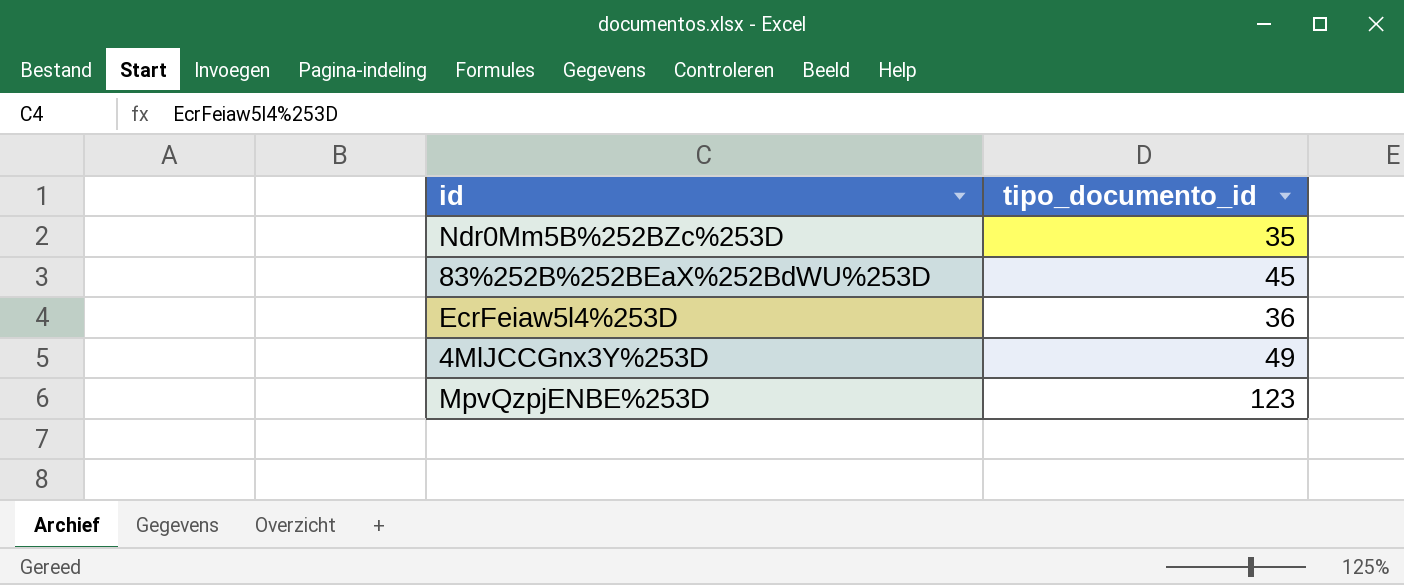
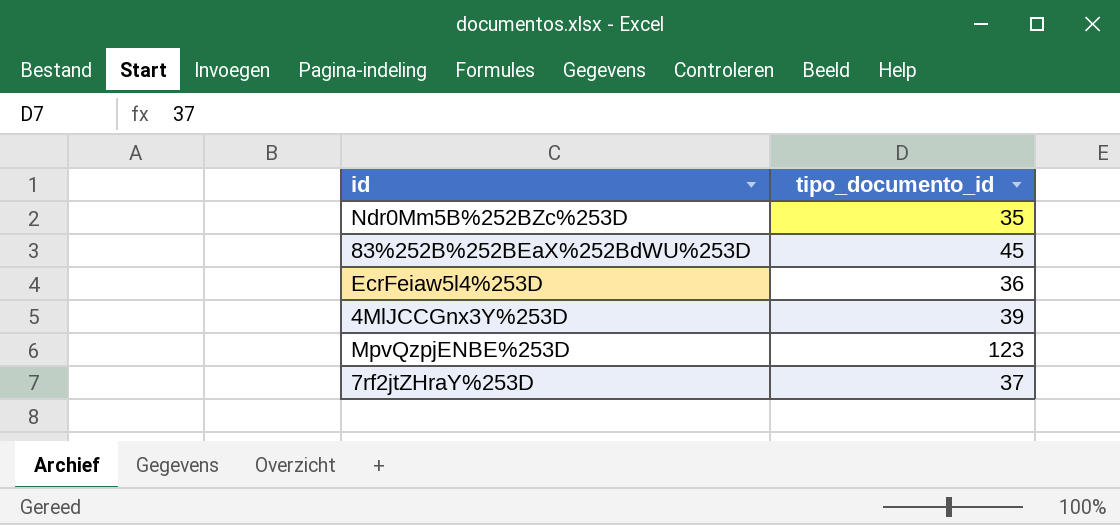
4MlJCCGnx3Y%253D | tipo_documento_id: 49 -> 39
row 7rf2jtZHraY%253D: none -> 37

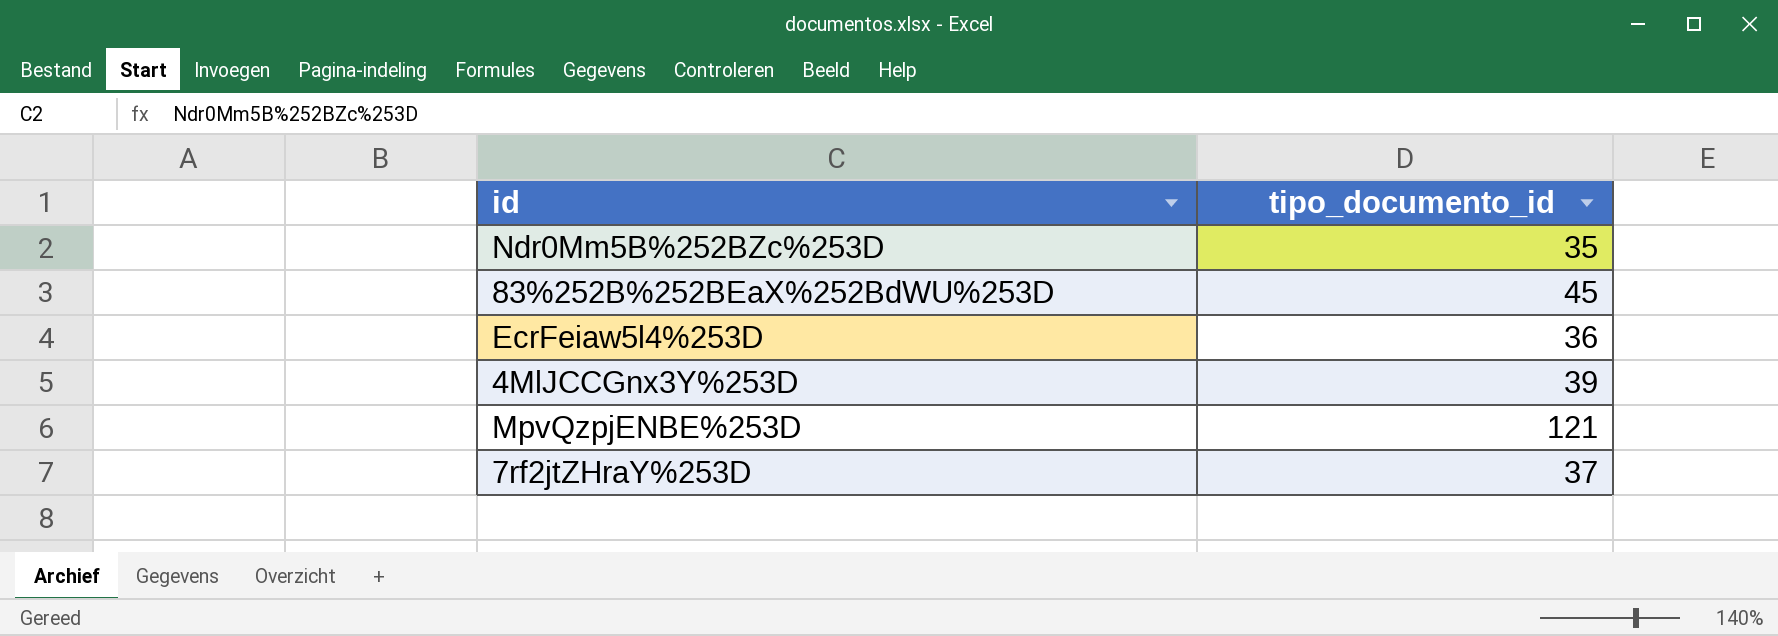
MpvQzpjENBE%253D | tipo_documento_id: 123 -> 121

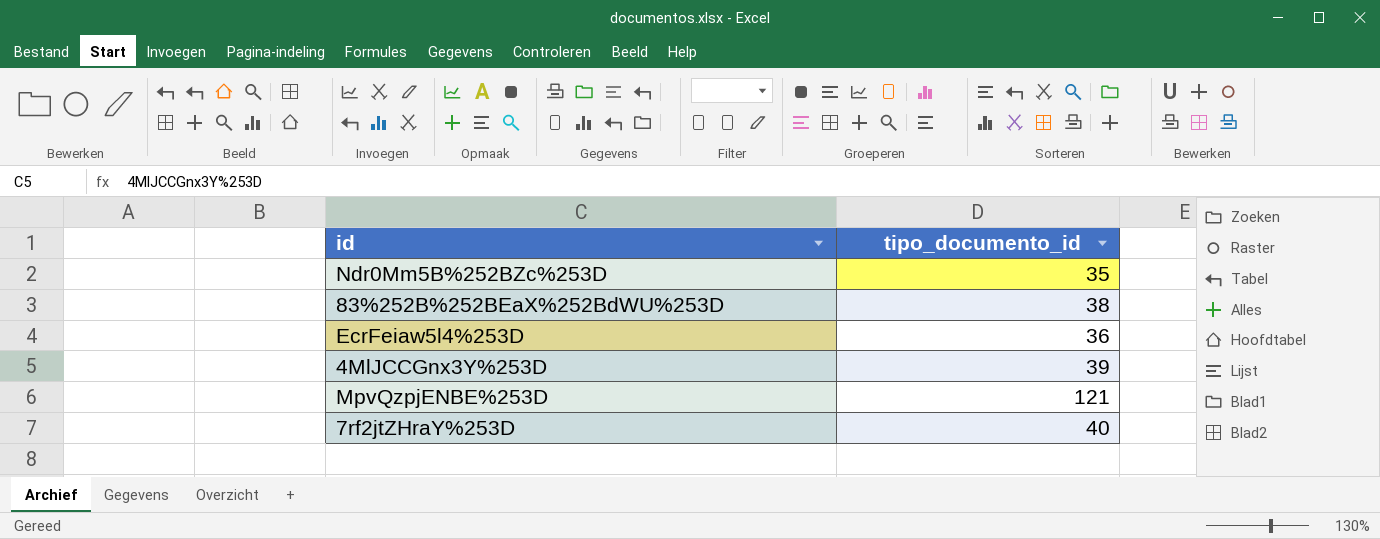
83%252B%252BEaX%252BdWU%253D | tipo_documento_id: 45 -> 38
7rf2jtZHraY%253D | tipo_documento_id: 37 -> 40

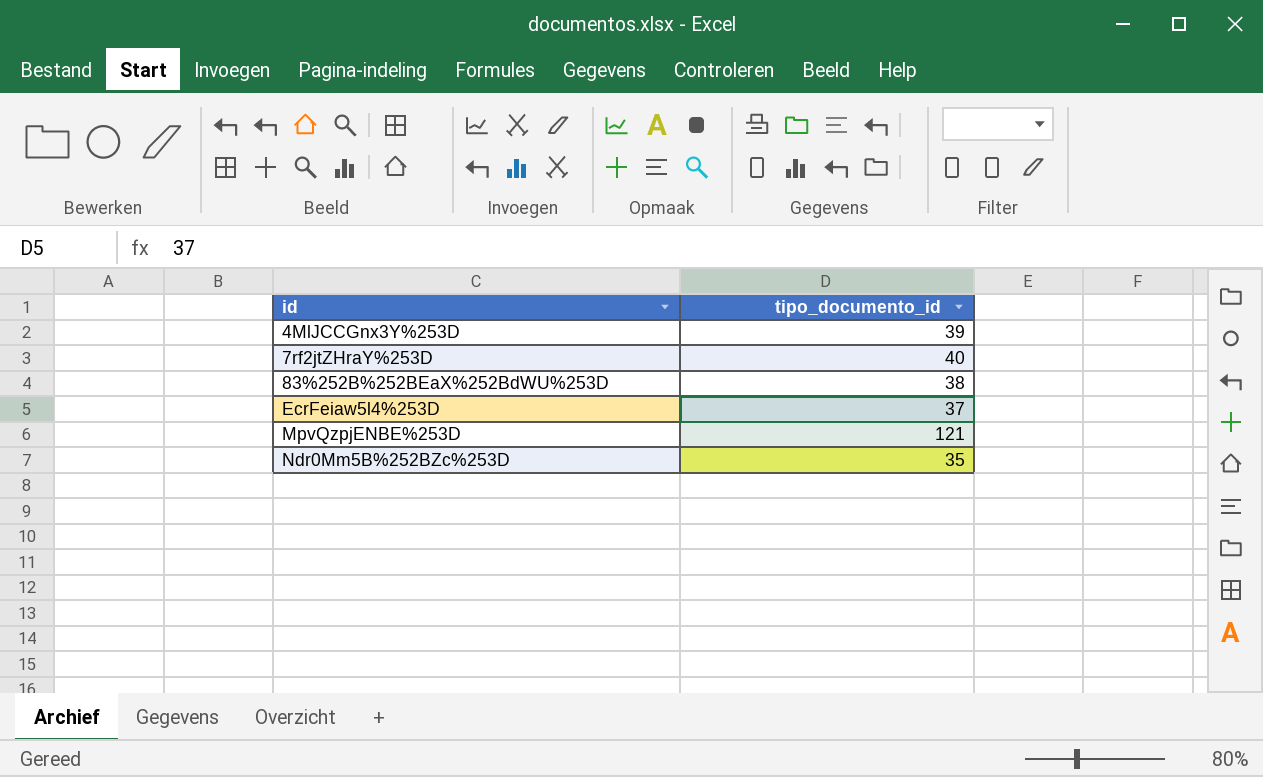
row order: none -> id ascending
EcrFeiaw5l4%253D | tipo_documento_id: 36 -> 37

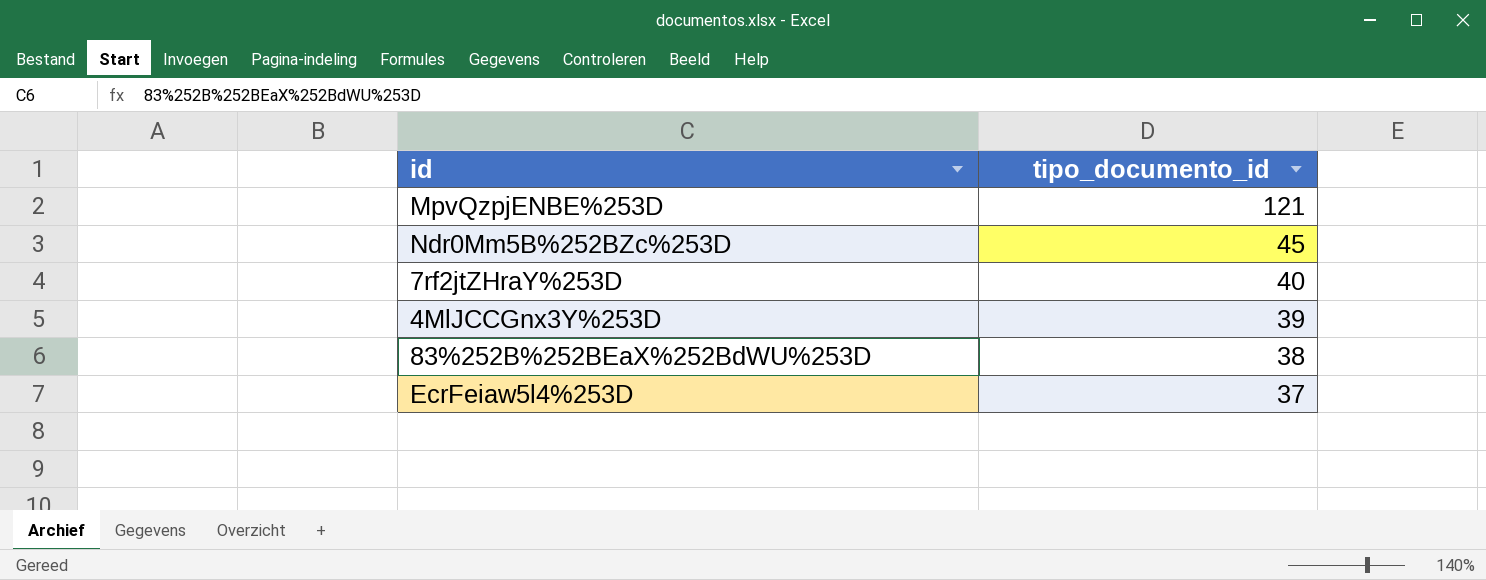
row order: id ascending -> tipo_documento_id descending
Ndr0Mm5B%252BZc%253D | tipo_documento_id: 35 -> 45

